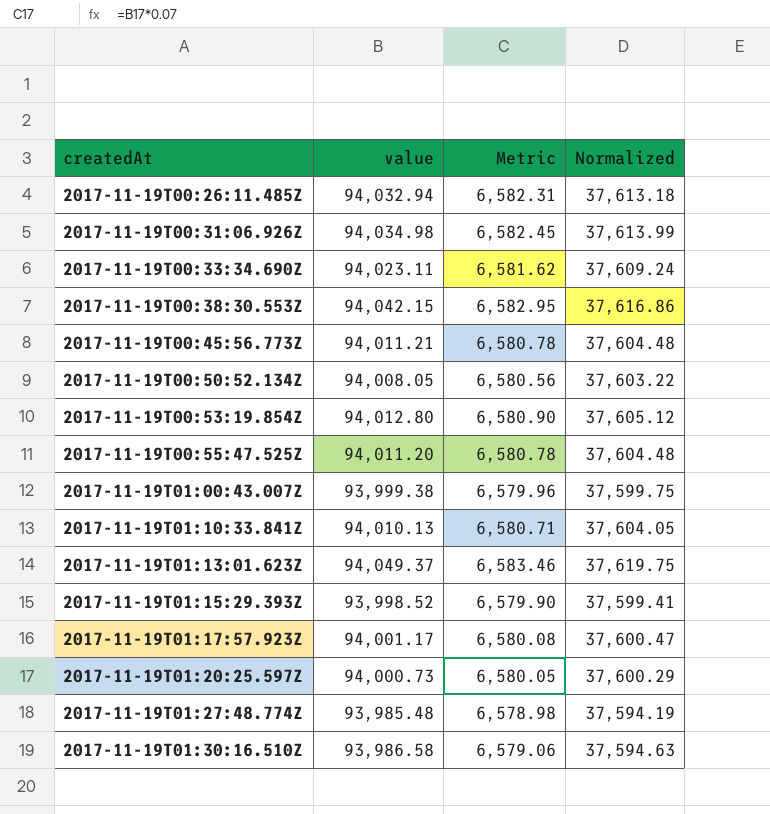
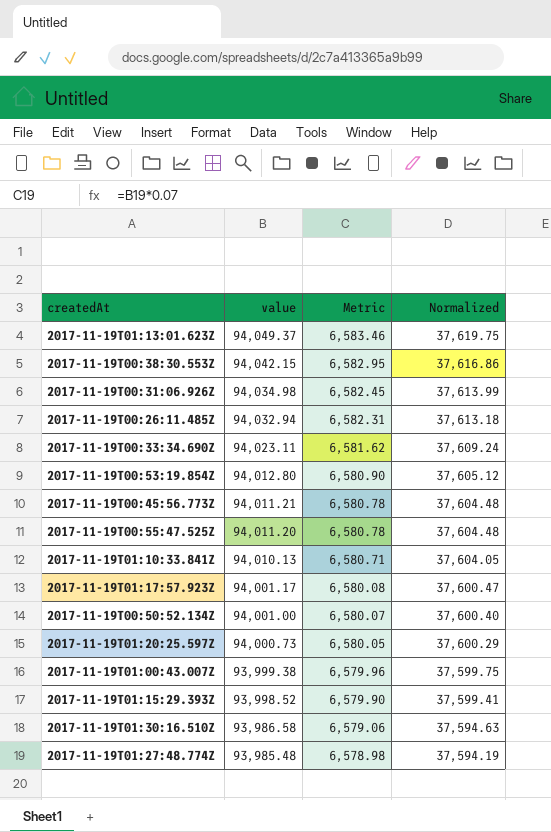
row order: createdAt ascending -> value descending
2017-11-19T00:50:52.134Z | value: 94,008.05 -> 94,001.00
2017-11-19T00:50:52.134Z | Metric: 6,580.56 -> 6,580.07
2017-11-19T00:50:52.134Z | Normalized: 37,603.22 -> 37,600.40

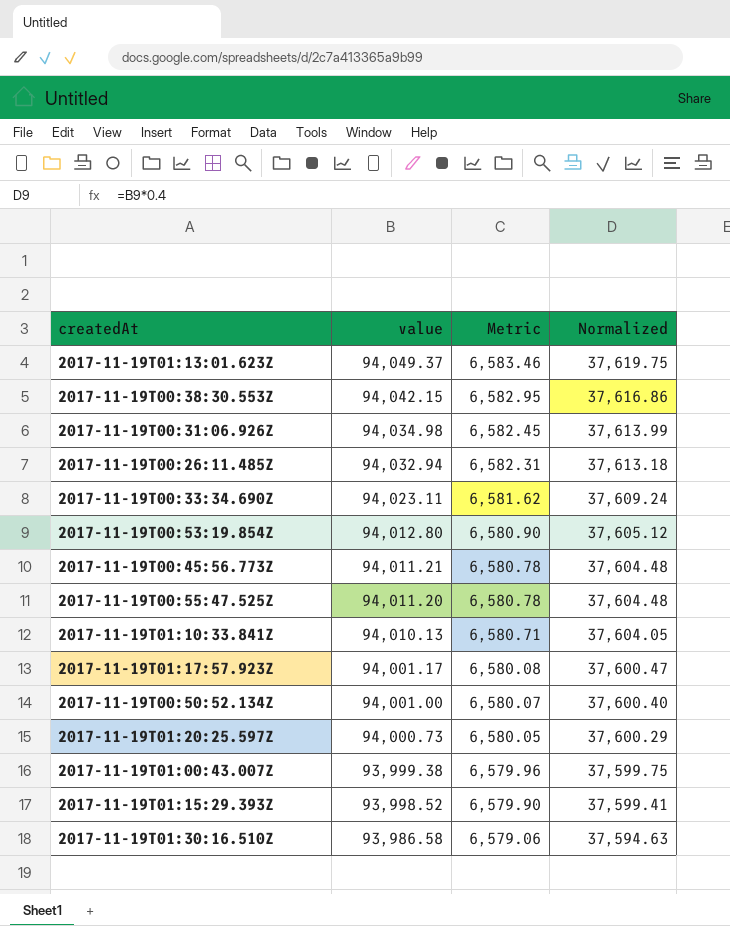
row 2017-11-19T01:27:48.774Z: 93,985.48 | 6,578.98 | 37,594.19 -> none

